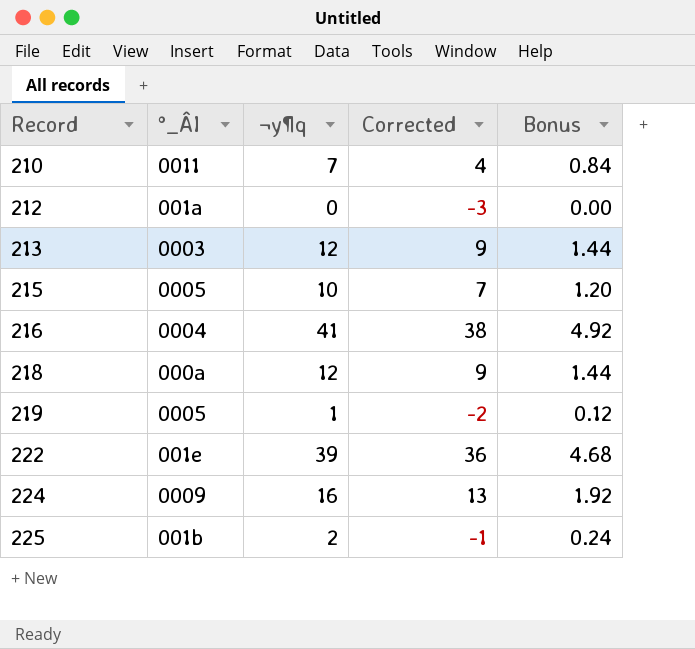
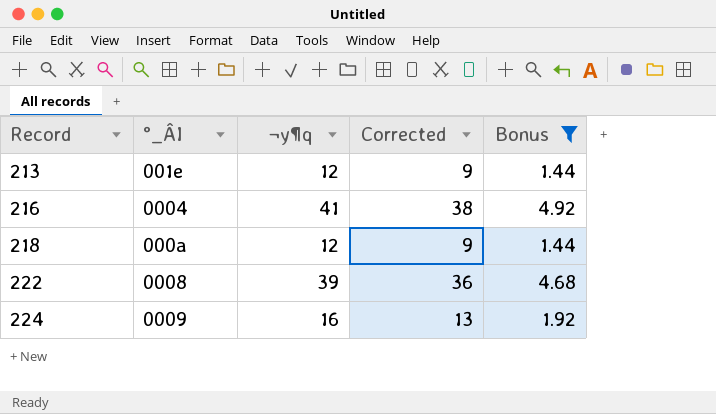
filter: none -> Bonus >= 1.44
213 | °_ÂI: 0003 -> 001e
222 | °_ÂI: 001e -> 0008

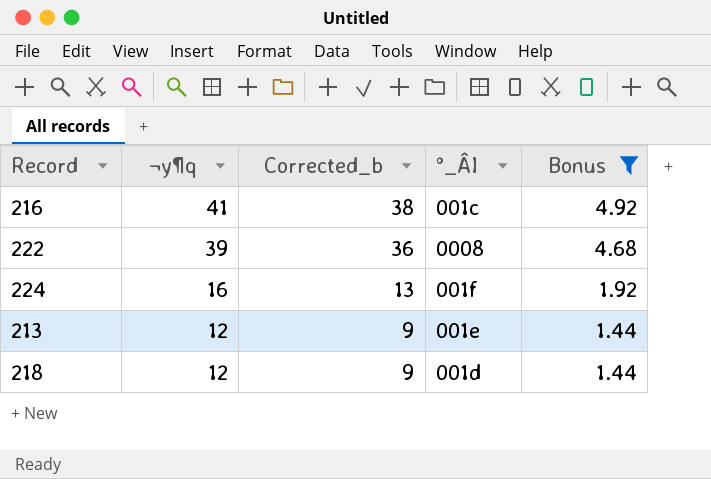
row order: Record ascending -> ¬y¶q descending
column name: Corrected -> Corrected_b
column °_ÂI | position: 2 -> 4
216 | °_ÂI: 0004 -> 001c
224 | °_ÂI: 0009 -> 001f
218 | °_ÂI: 000a -> 001d

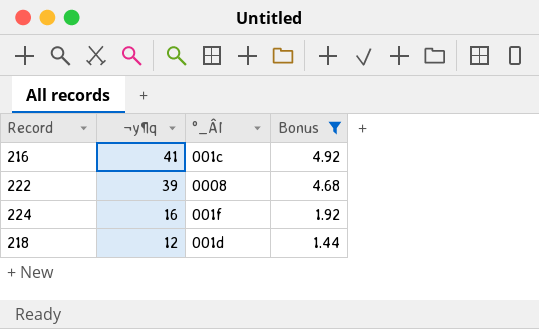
column Corrected_b | formula: [¬y¶q] - 3 -> none
row 213: 12 | 9 | 001e | 1.44 -> none

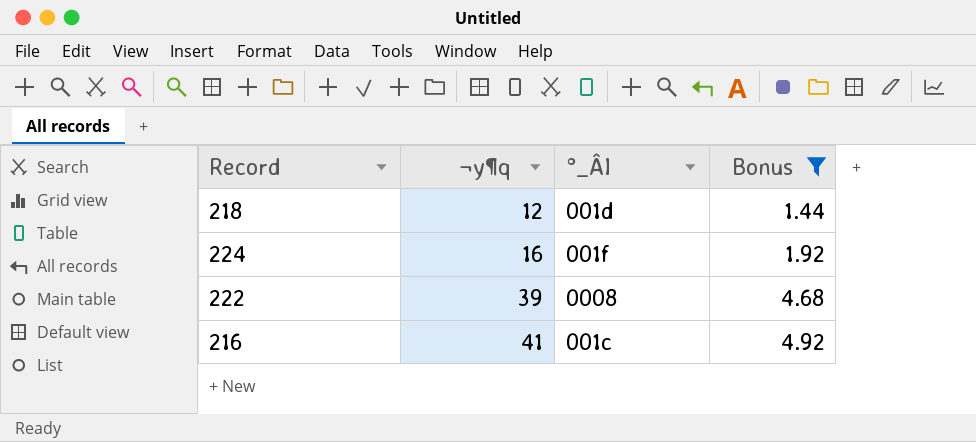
row order: ¬y¶q descending -> ¬y¶q ascending

